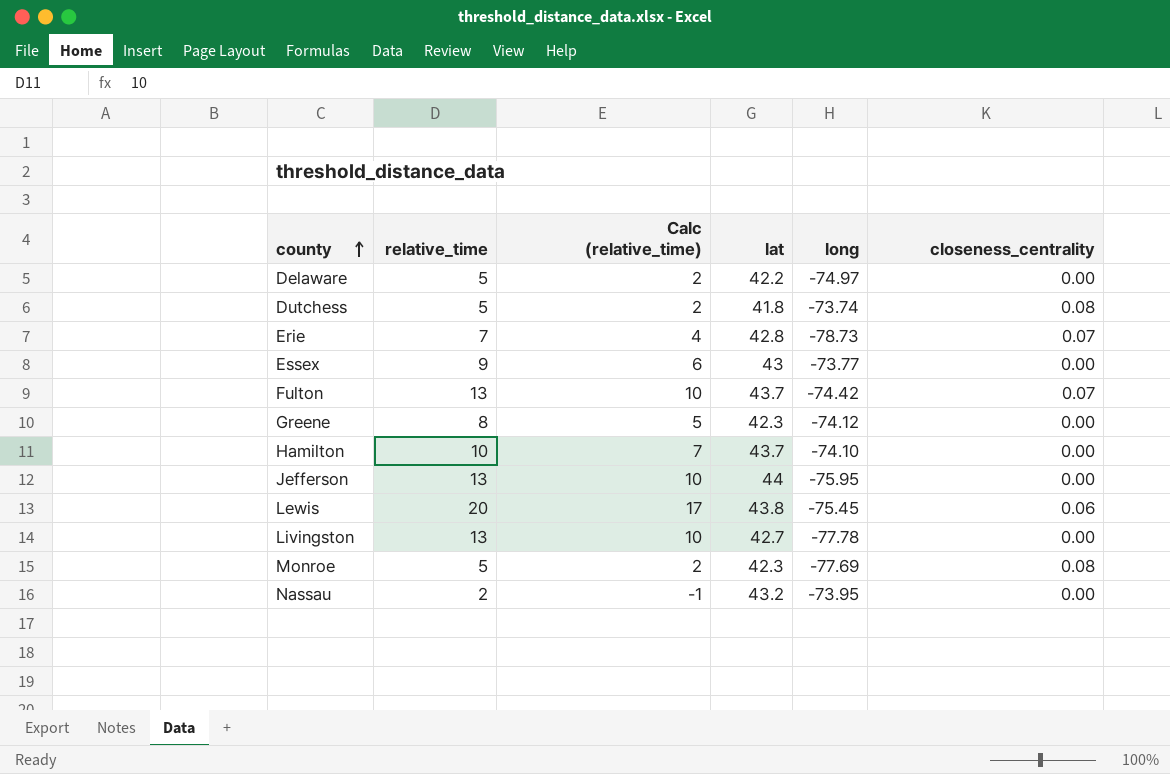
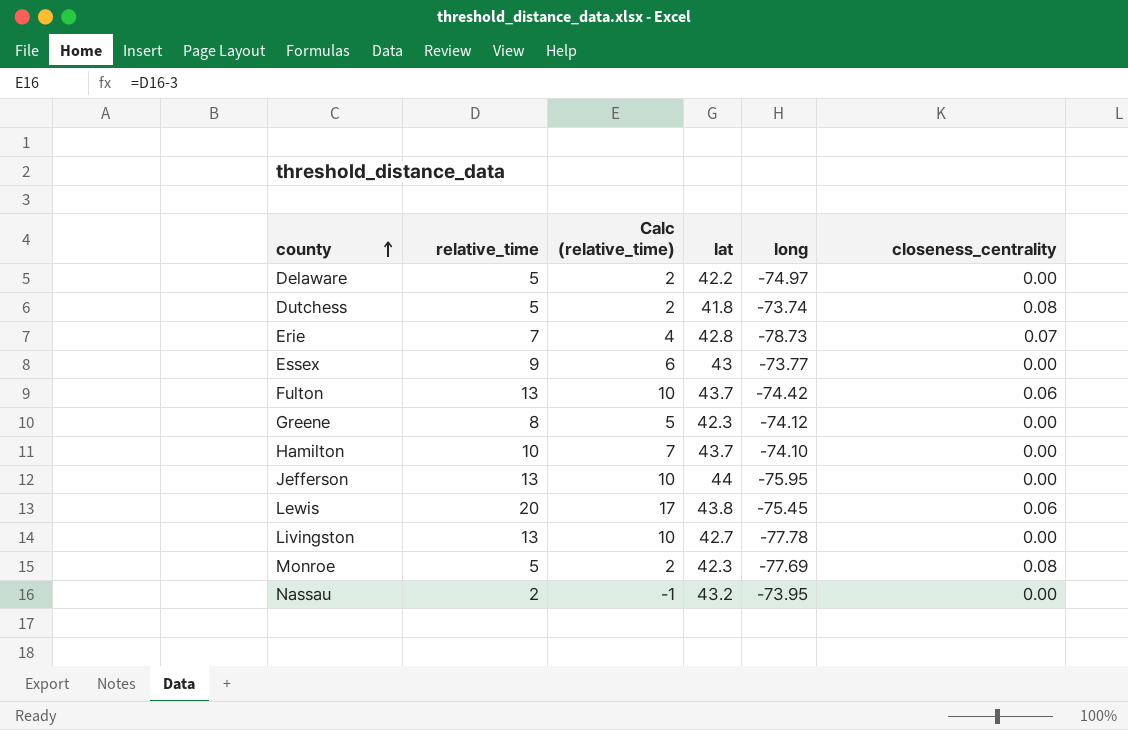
Fulton | closeness_centrality: 0.07 -> 0.06

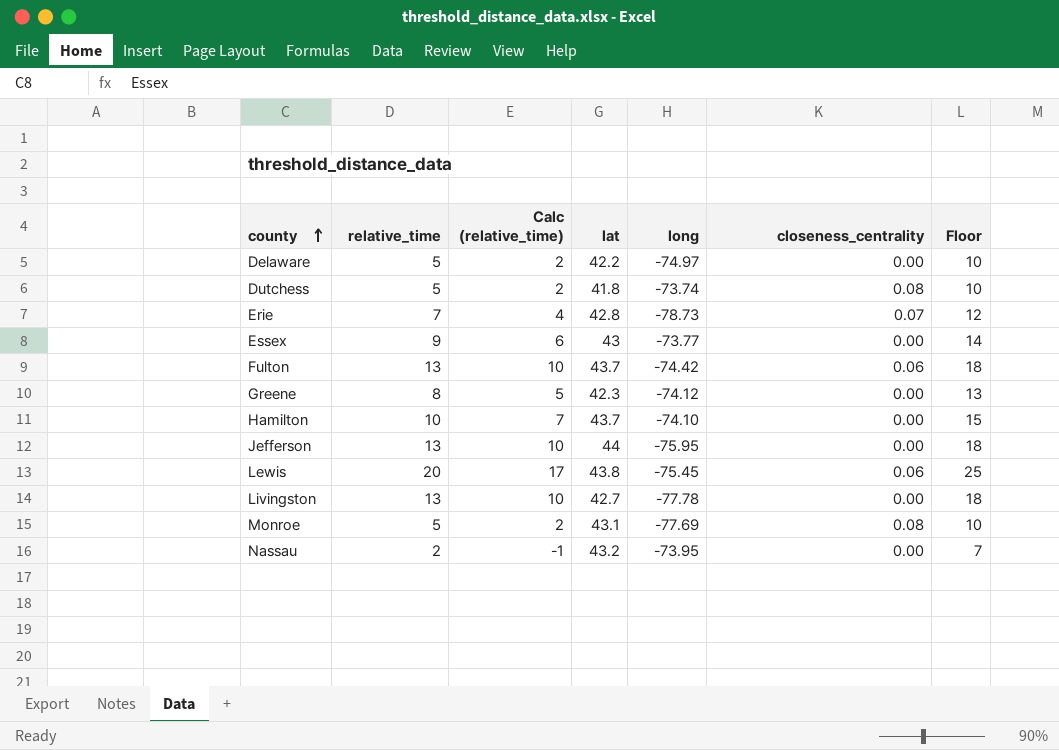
column Floor | formula: none -> [relative_time] + 5
Monroe | lat: 42.3 -> 43.1

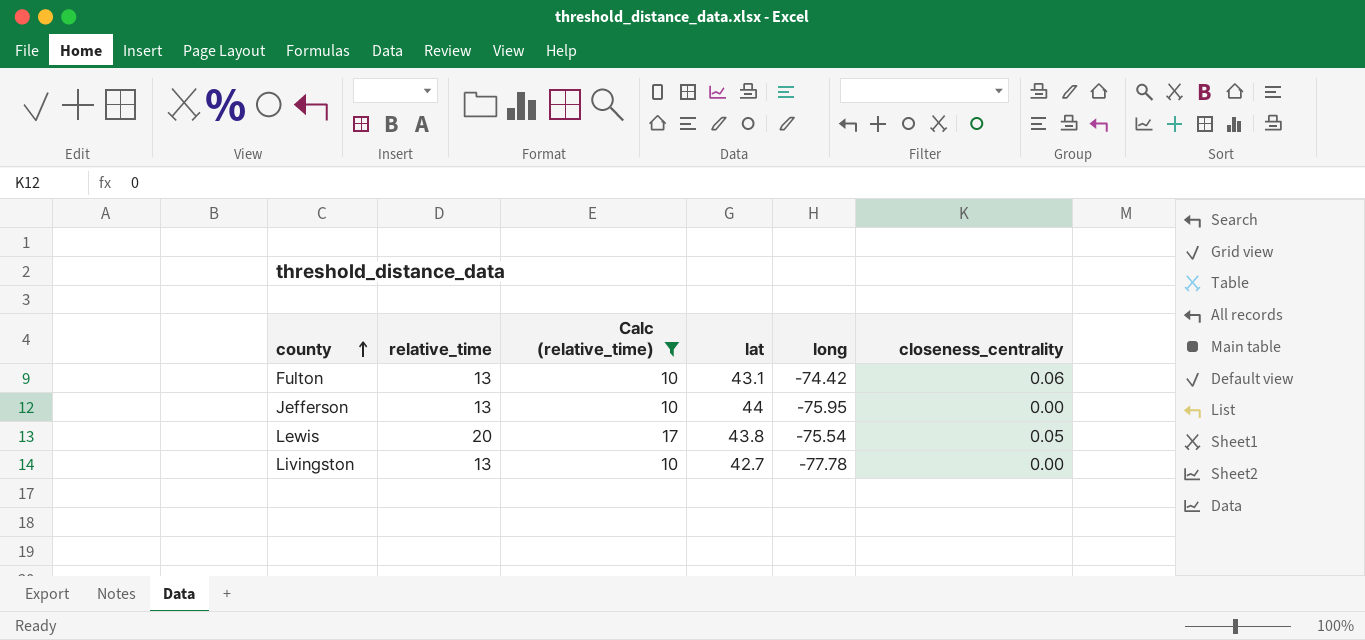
filter: none -> Calc (relative_time) >= 10
column Floor | formula: [relative_time] + 5 -> none
Fulton | lat: 43.7 -> 43.1
Lewis | long: -75.45 -> -75.54
Lewis | closeness_centrality: 0.06 -> 0.05

